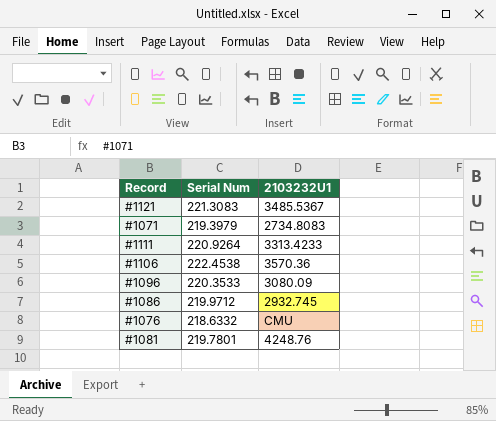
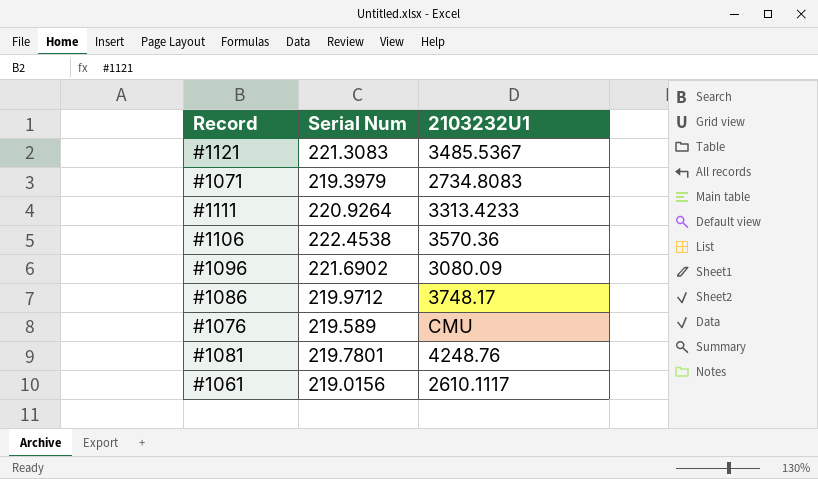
#1096 | Serial Num: 220.3533 -> 221.6902
#1086 | 2103232U1: 2932.745 -> 3748.17
#1076 | Serial Num: 218.6332 -> 219.589
row #1061: none -> 219.0156 | 2610.1117

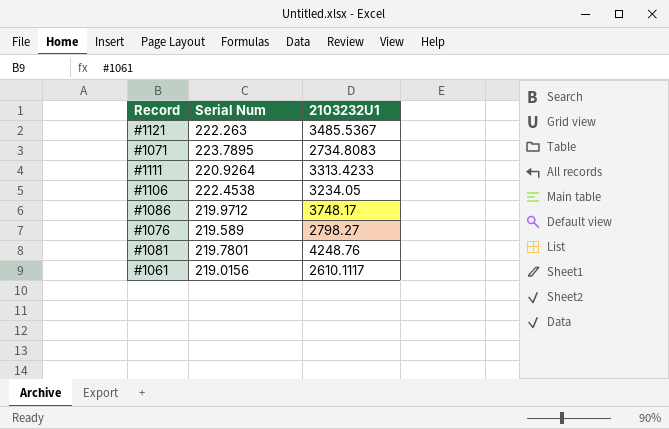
row #1096: 221.6902 | 3080.09 -> none
#1121 | Serial Num: 221.3083 -> 222.263
#1071 | Serial Num: 219.3979 -> 223.7895
#1106 | 2103232U1: 3570.36 -> 3234.05
#1076 | 2103232U1: CMU -> 2798.27

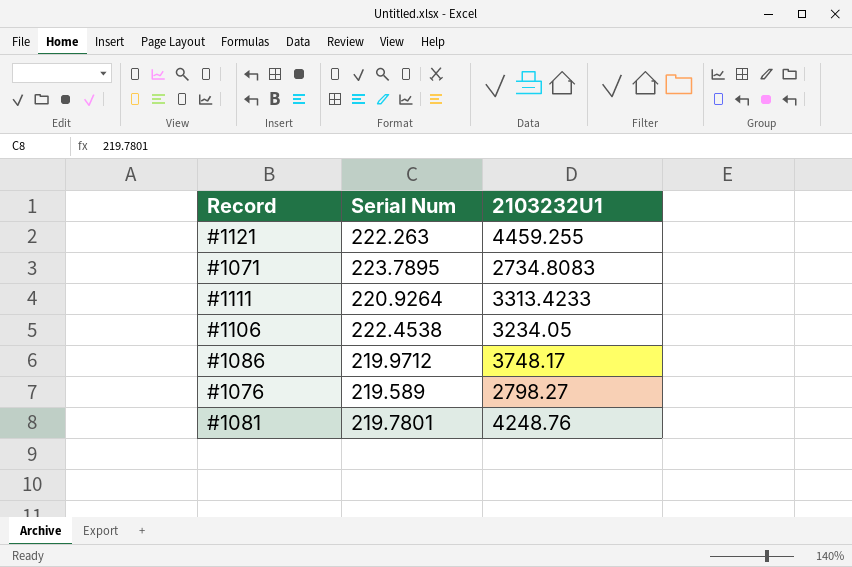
row #1061: 219.0156 | 2610.1117 -> none
#1121 | 2103232U1: 3485.5367 -> 4459.255

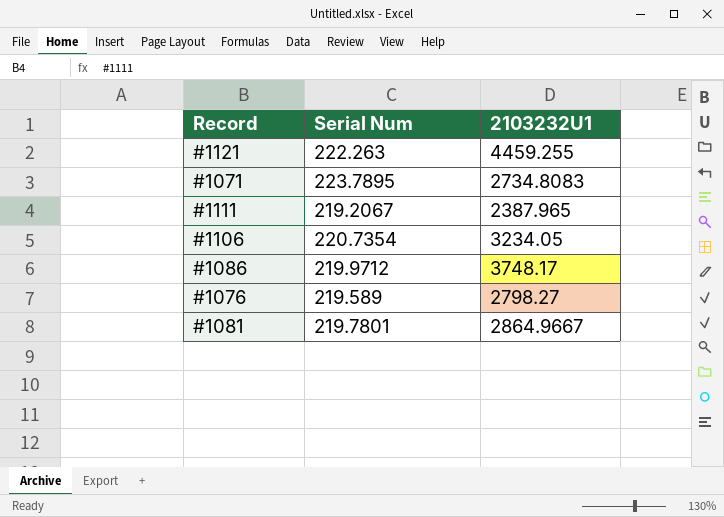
#1111 | Serial Num: 220.9264 -> 219.2067
#1111 | 2103232U1: 3313.4233 -> 2387.965
#1106 | Serial Num: 222.4538 -> 220.7354
#1081 | 2103232U1: 4248.76 -> 2864.9667

